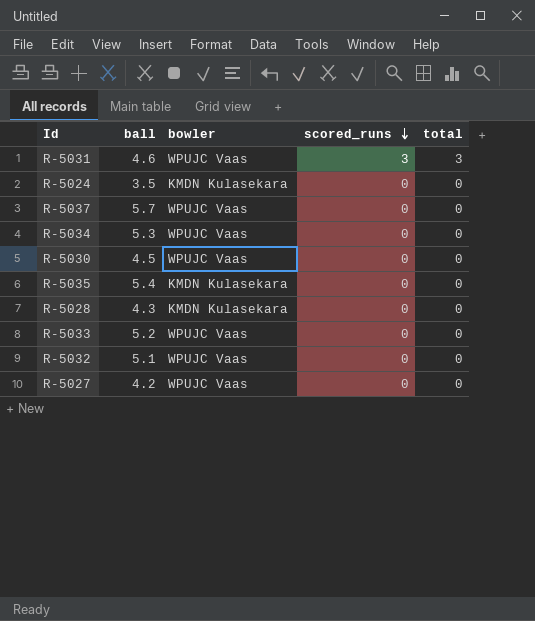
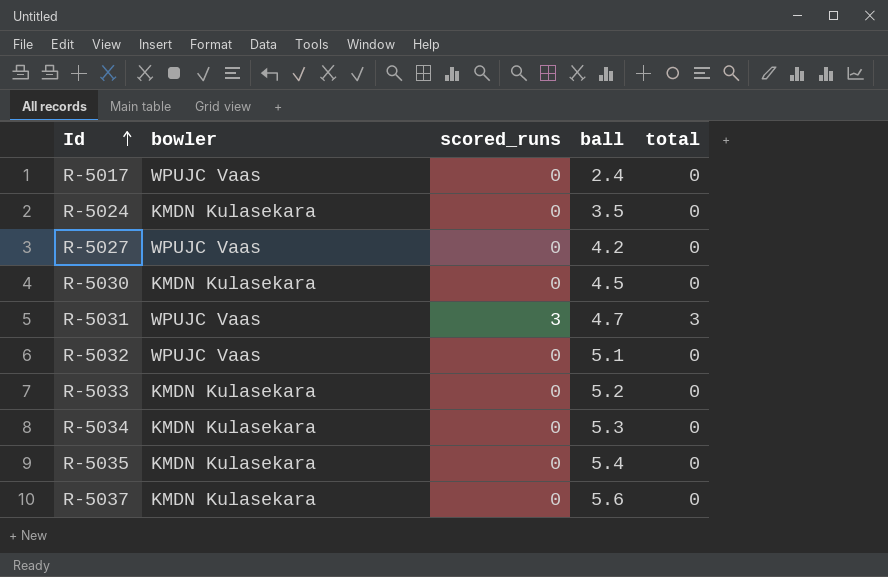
row order: scored_runs descending -> Id ascending
column ball | position: 2 -> 4
row R-5028: 4.3 | KMDN Kulasekara | 0 | 0 -> none
row R-5017: none -> WPUJC Vaas | 0 | 2.4 | 0
R-5030 | bowler: WPUJC Vaas -> KMDN Kulasekara
R-5031 | ball: 4.6 -> 4.7
R-5033 | bowler: WPUJC Vaas -> KMDN Kulasekara
R-5034 | bowler: WPUJC Vaas -> KMDN Kulasekara
R-5037 | bowler: WPUJC Vaas -> KMDN Kulasekara
R-5037 | ball: 5.7 -> 5.6

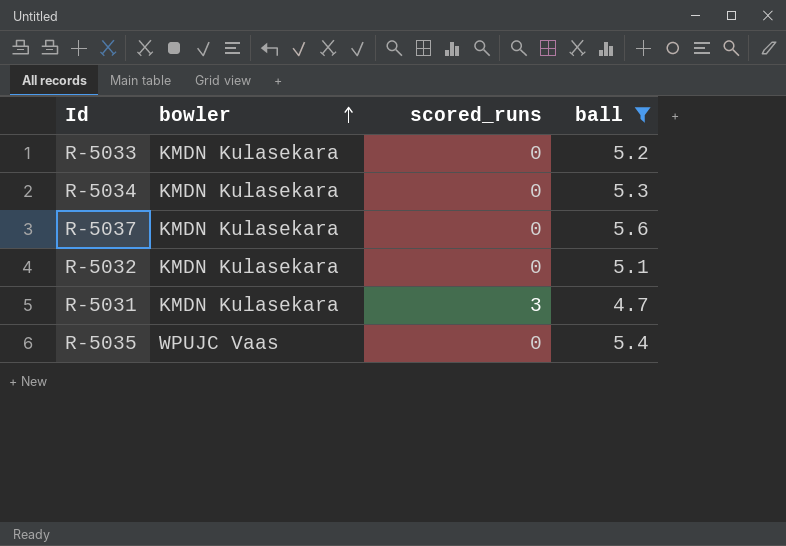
filter: none -> ball >= 4.7
row order: Id ascending -> bowler ascending
column total | position: 5 -> none
R-5032 | bowler: WPUJC Vaas -> KMDN Kulasekara
R-5031 | bowler: WPUJC Vaas -> KMDN Kulasekara
R-5035 | bowler: KMDN Kulasekara -> WPUJC Vaas

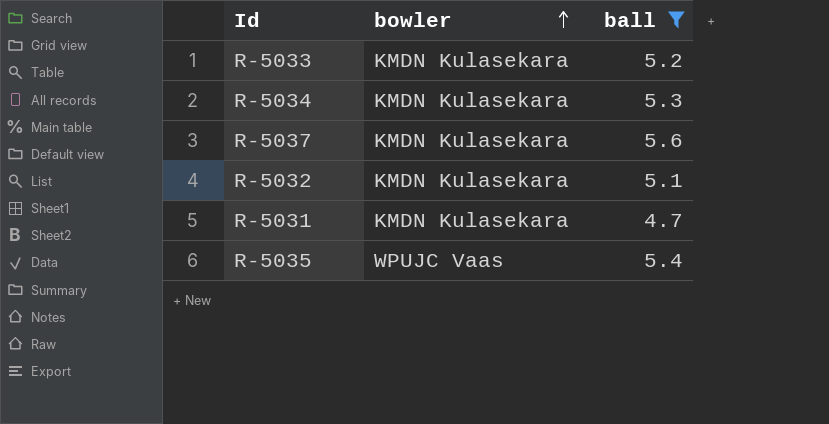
column scored_runs | position: 3 -> none

